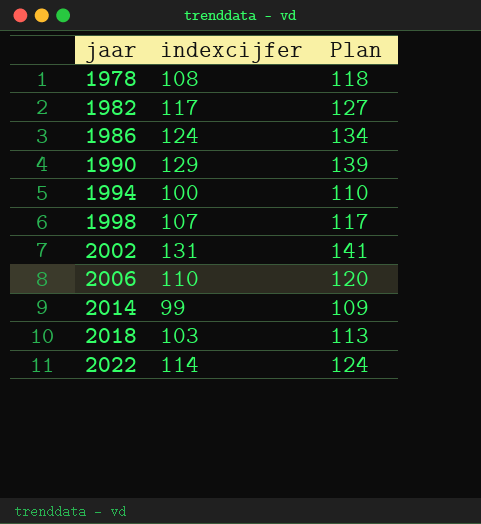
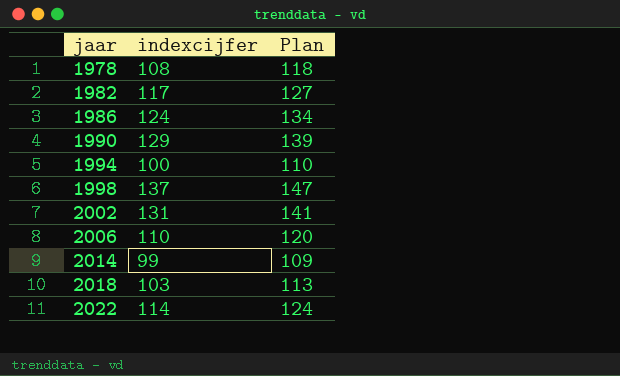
1998 | indexcijfer: 107 -> 137
1998 | Plan: 117 -> 147

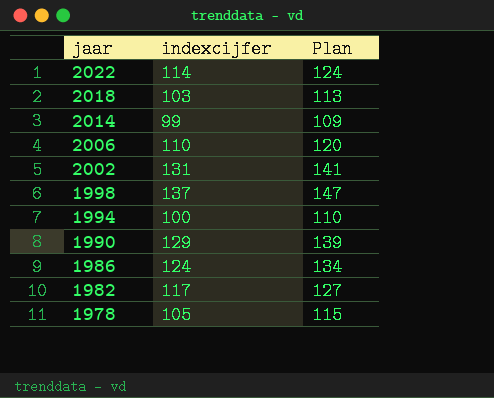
row order: jaar ascending -> jaar descending
1978 | indexcijfer: 108 -> 105
1978 | Plan: 118 -> 115

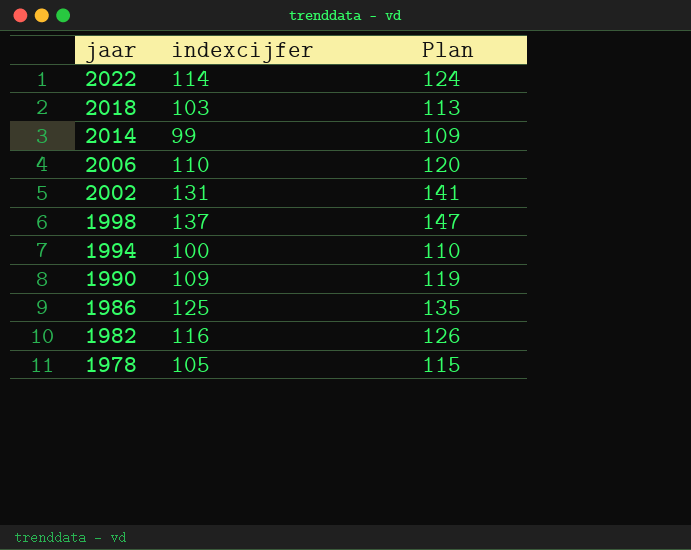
1990 | indexcijfer: 129 -> 109
1990 | Plan: 139 -> 119
1986 | indexcijfer: 124 -> 125
1986 | Plan: 134 -> 135
1982 | indexcijfer: 117 -> 116
1982 | Plan: 127 -> 126

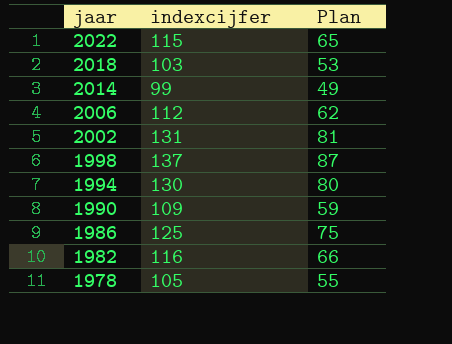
column Plan | formula: [indexcijfer] + 10 -> [indexcijfer] - 50
2022 | indexcijfer: 114 -> 115
2006 | indexcijfer: 110 -> 112
1994 | indexcijfer: 100 -> 130

